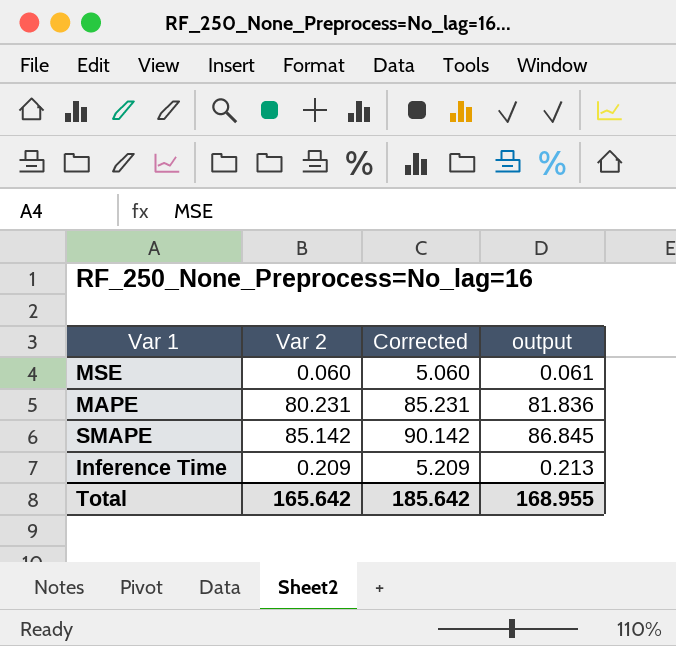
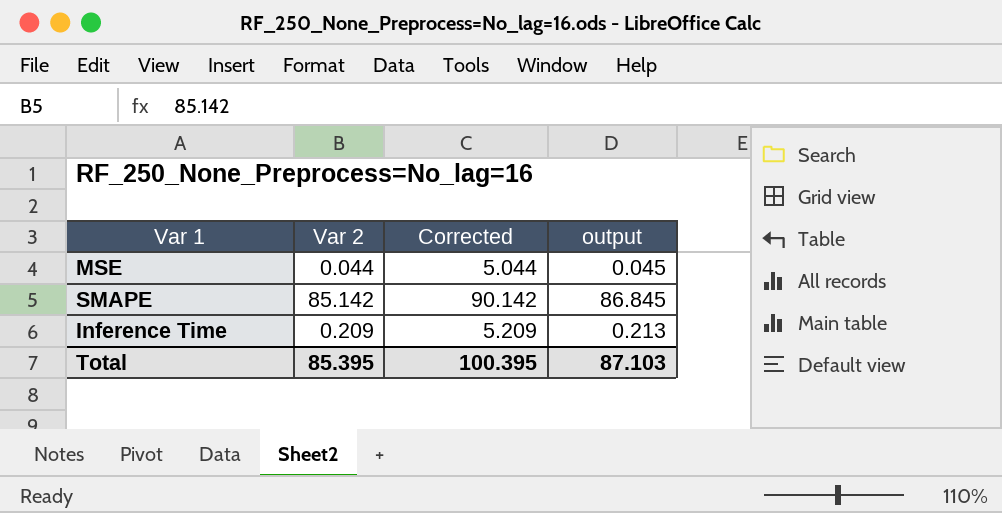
row MAPE: 80.231 | 85.231 | 81.836 -> none
MSE | Var 2: 0.060 -> 0.044
MSE | Corrected: 5.060 -> 5.044
MSE | output: 0.061 -> 0.045
Total | Var 2: 165.642 -> 85.395
Total | Corrected: 185.642 -> 100.395
Total | output: 168.955 -> 87.103

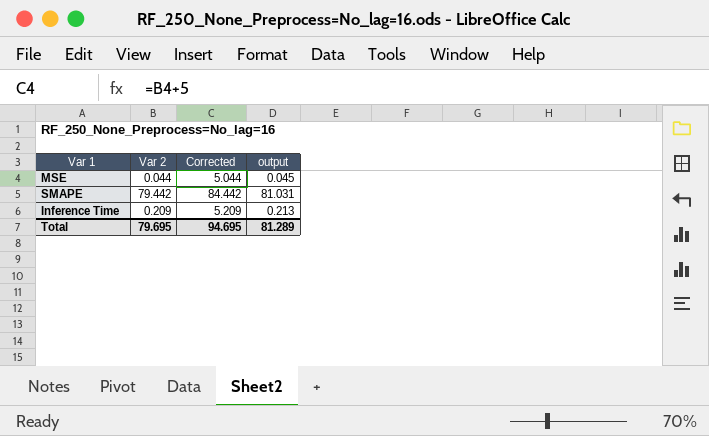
SMAPE | Var 2: 85.142 -> 79.442
SMAPE | Corrected: 90.142 -> 84.442
SMAPE | output: 86.845 -> 81.031
Total | Var 2: 85.395 -> 79.695
Total | Corrected: 100.395 -> 94.695
Total | output: 87.103 -> 81.289

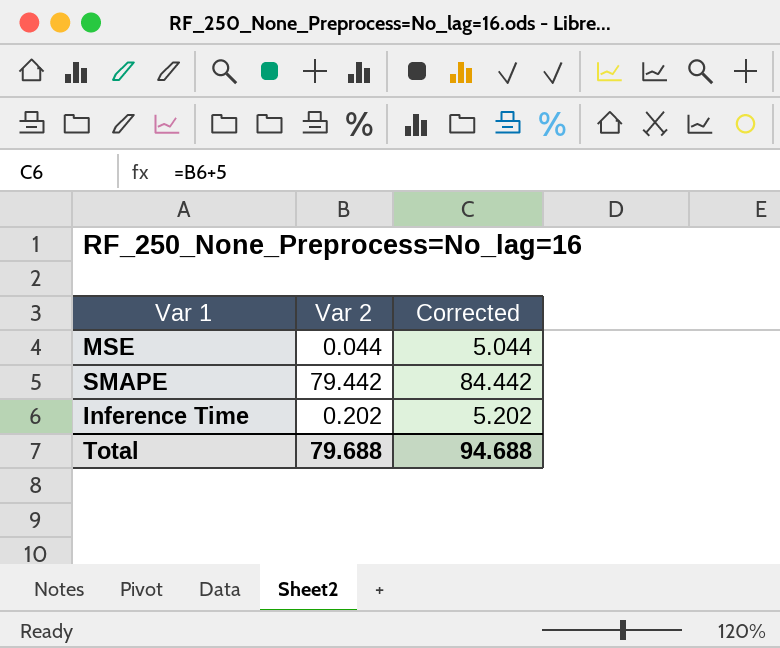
column output | formula: [Var 2] * 1.02 -> none
Inference Time | Var 2: 0.209 -> 0.202
Inference Time | Corrected: 5.209 -> 5.202
Total | Var 2: 79.695 -> 79.688
Total | Corrected: 94.695 -> 94.688

